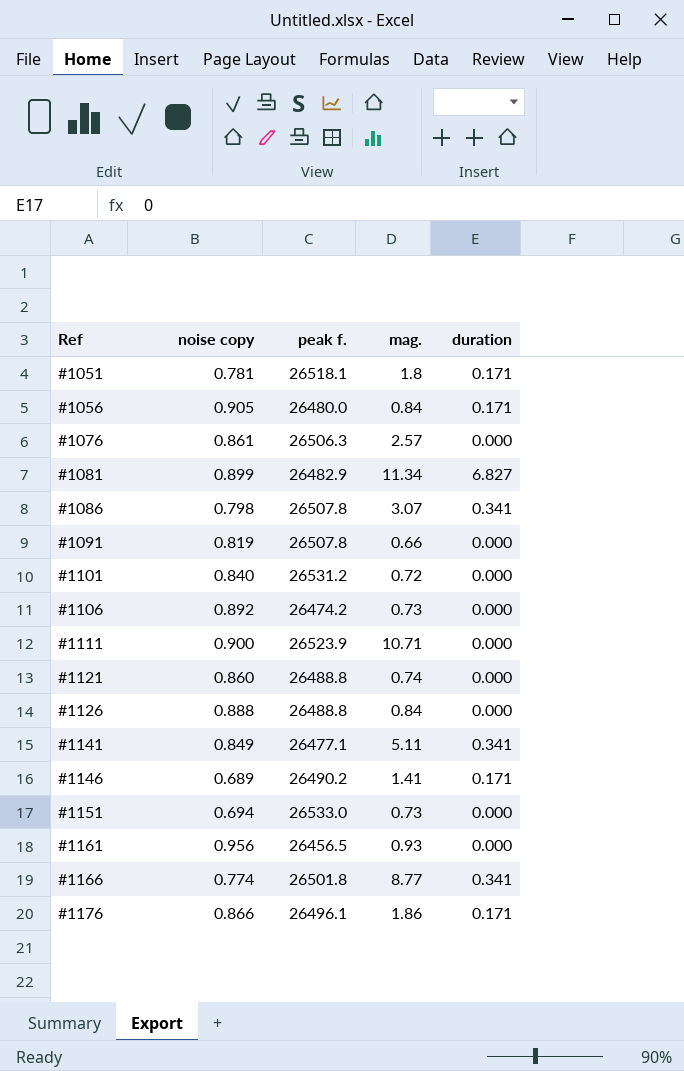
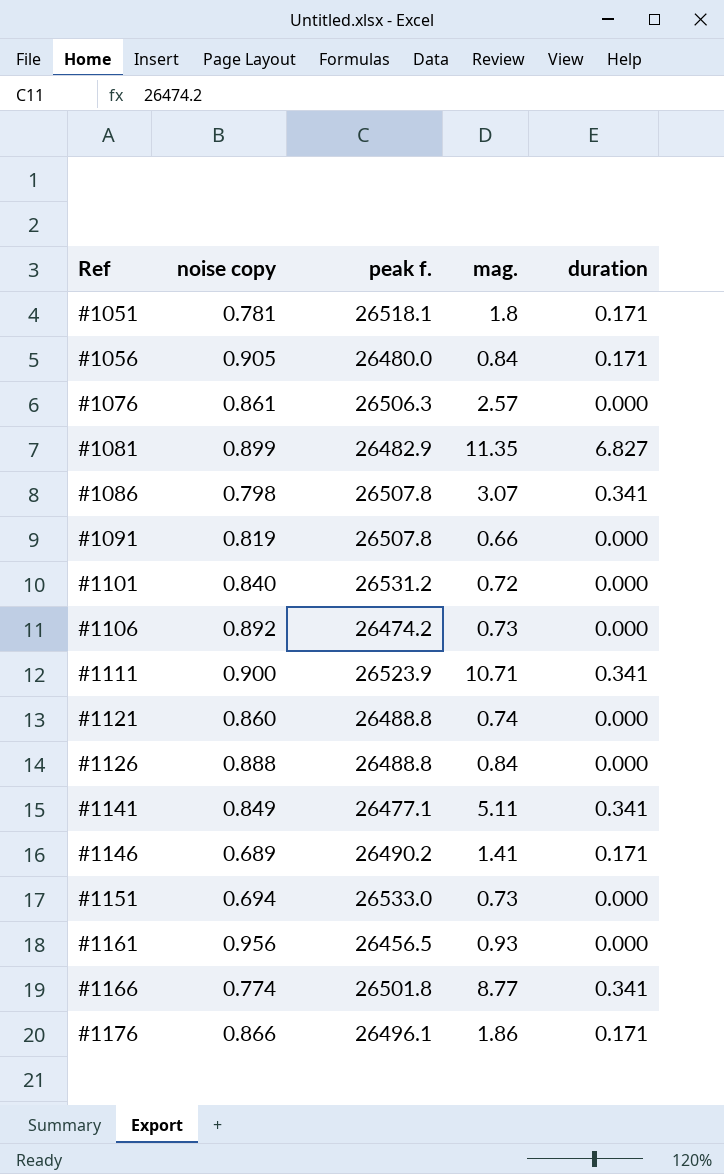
#1081 | mag.: 11.34 -> 11.35
#1111 | duration: 0.000 -> 0.341

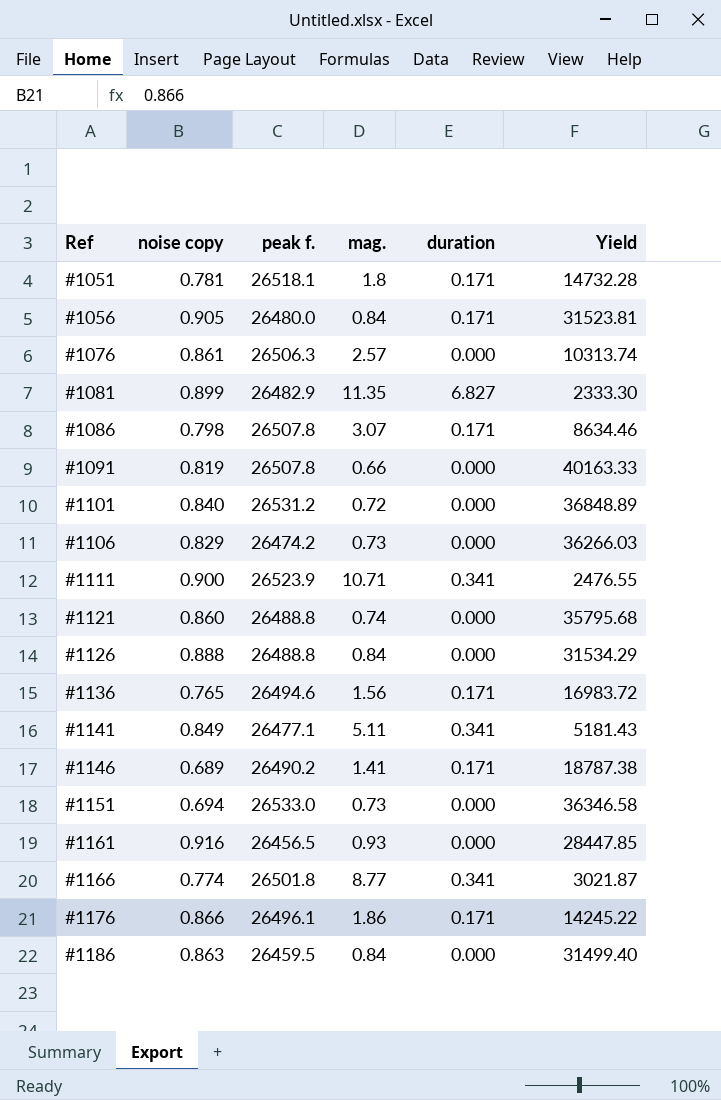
column Yield | formula: none -> [peak f.] / [mag.]
#1086 | duration: 0.341 -> 0.171
#1106 | noise copy: 0.892 -> 0.829
row #1136: none -> 0.765 | 26494.6 | 1.56 | 0.171 | 16983.72
#1161 | noise copy: 0.956 -> 0.916
row #1186: none -> 0.863 | 26459.5 | 0.84 | 0.000 | 31499.40

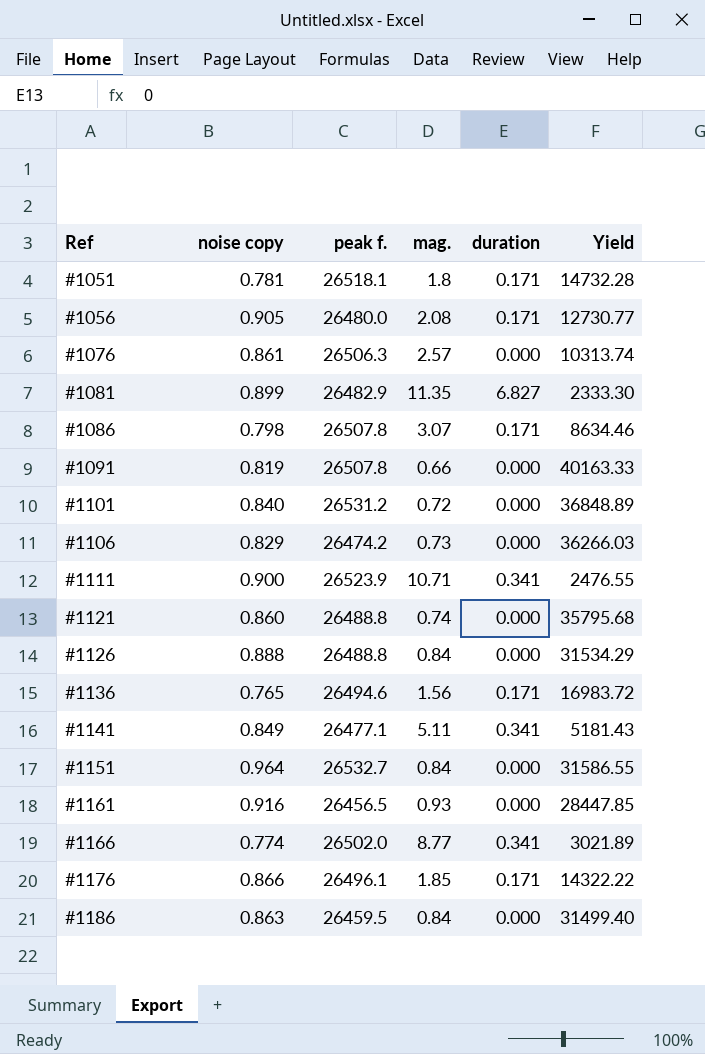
row #1146: 0.689 | 26490.2 | 1.41 | 0.171 | 18787.38 -> none
#1056 | mag.: 0.84 -> 2.08
#1056 | Yield: 31523.81 -> 12730.77
#1151 | noise copy: 0.694 -> 0.964
#1151 | peak f.: 26533.0 -> 26532.7
#1151 | mag.: 0.73 -> 0.84
#1151 | Yield: 36346.58 -> 31586.55
#1166 | peak f.: 26501.8 -> 26502.0
#1166 | Yield: 3021.87 -> 3021.89
#1176 | mag.: 1.86 -> 1.85
#1176 | Yield: 14245.22 -> 14322.22

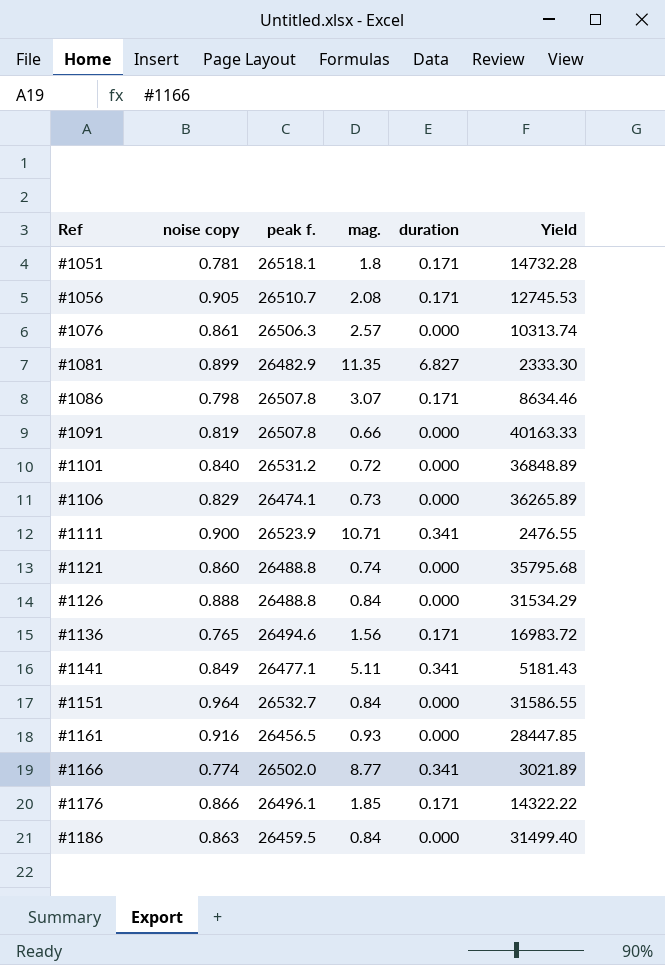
#1056 | peak f.: 26480.0 -> 26510.7
#1056 | Yield: 12730.77 -> 12745.53
#1106 | peak f.: 26474.2 -> 26474.1
#1106 | Yield: 36266.03 -> 36265.89

